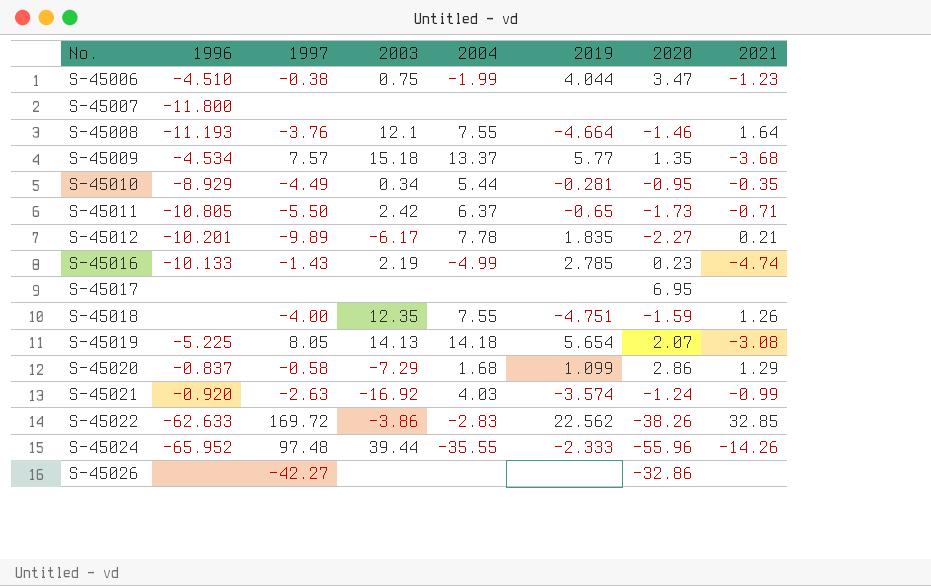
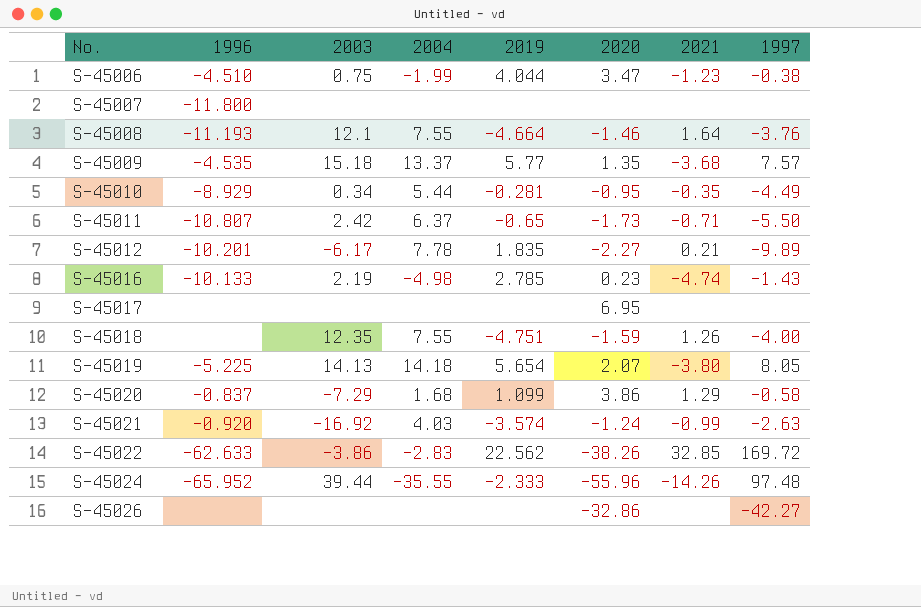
column 1997 | position: 3 -> 8
S-45009 | 1996: -4.534 -> -4.535
S-45011 | 1996: -10.805 -> -10.807
S-45016 | 2004: -4.99 -> -4.98
S-45019 | 2021: -3.08 -> -3.80
S-45020 | 2020: 2.86 -> 3.86

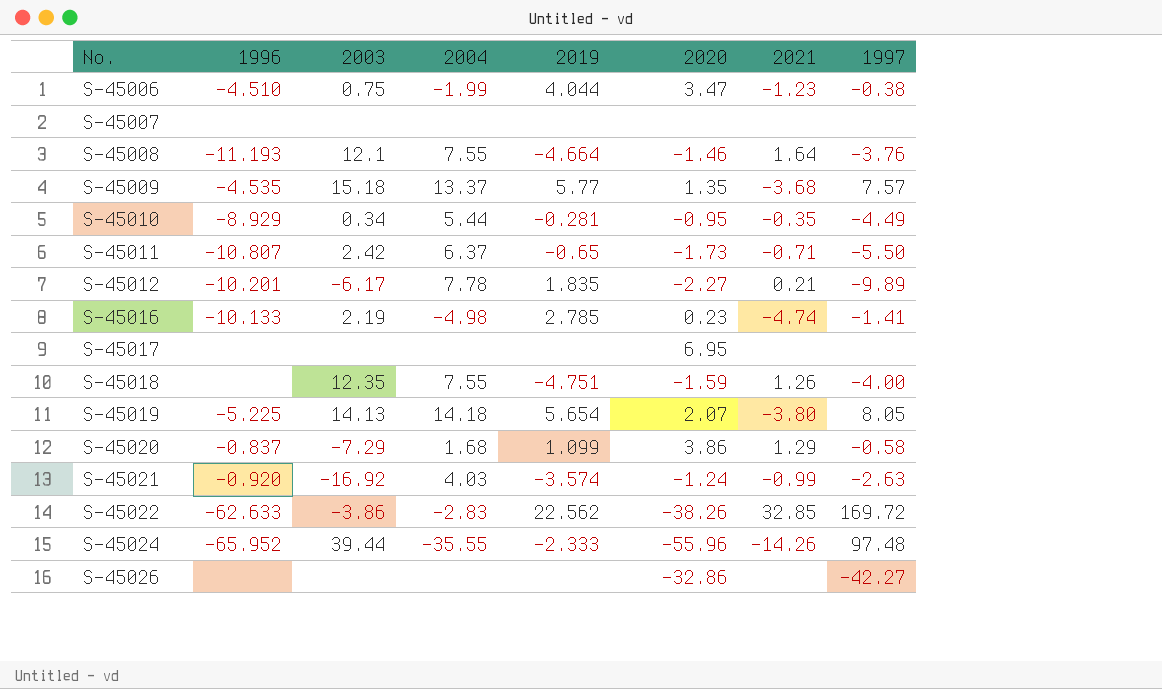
S-45007 | 1996: -11.800 -> none
S-45016 | 1997: -1.43 -> -1.41

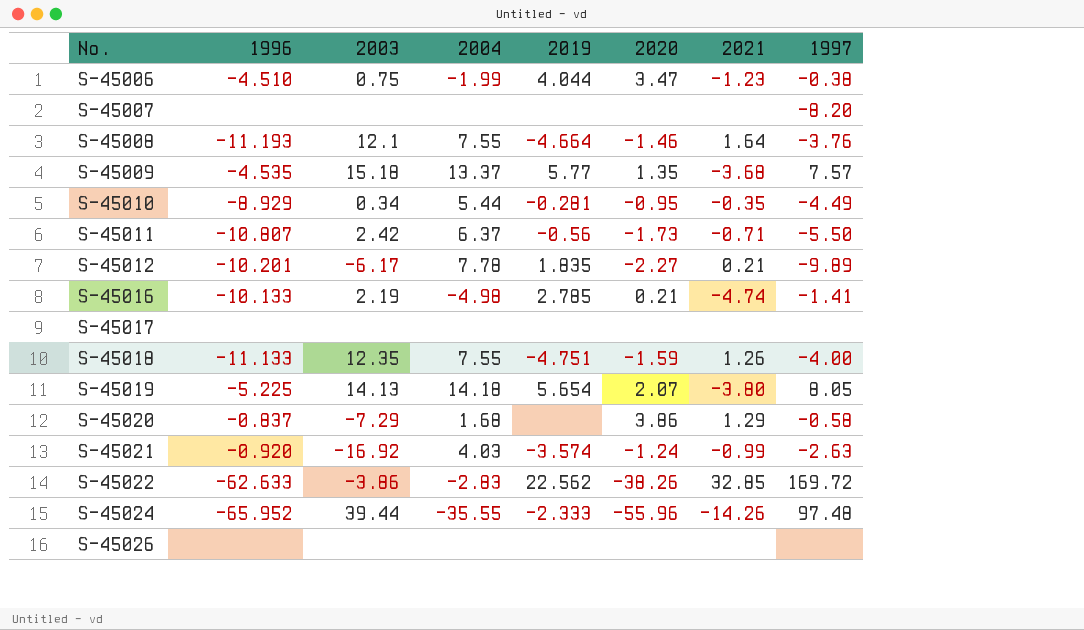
S-45007 | 1997: none -> -8.20
S-45011 | 2019: -0.65 -> -0.56
S-45016 | 2020: 0.23 -> 0.21
S-45017 | 2020: 6.95 -> none
S-45018 | 1996: none -> -11.133
S-45020 | 2019: 1.099 -> none
S-45026 | 2020: -32.86 -> none
S-45026 | 1997: -42.27 -> none

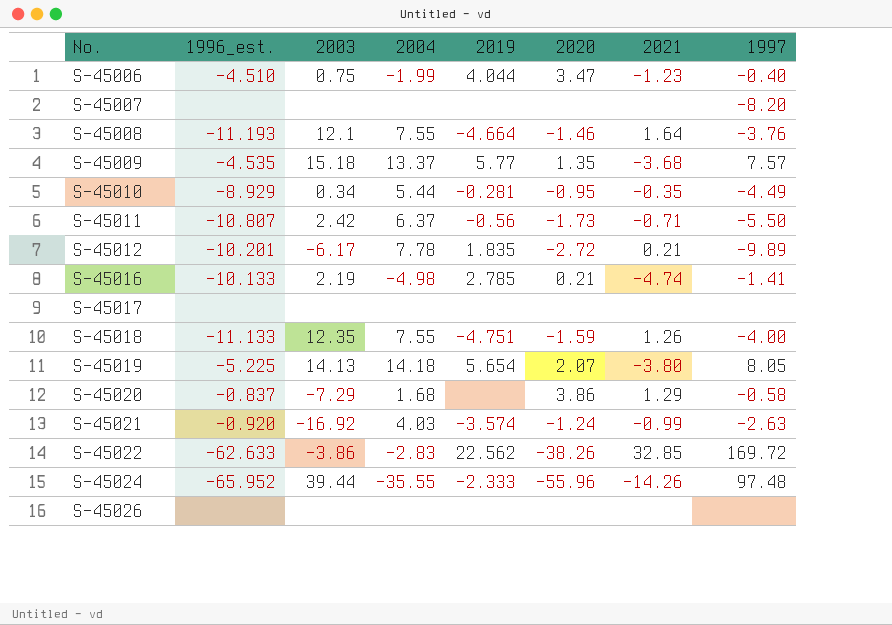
column name: 1996 -> 1996_est.
S-45006 | 1997: -0.38 -> -0.40
S-45012 | 2020: -2.27 -> -2.72

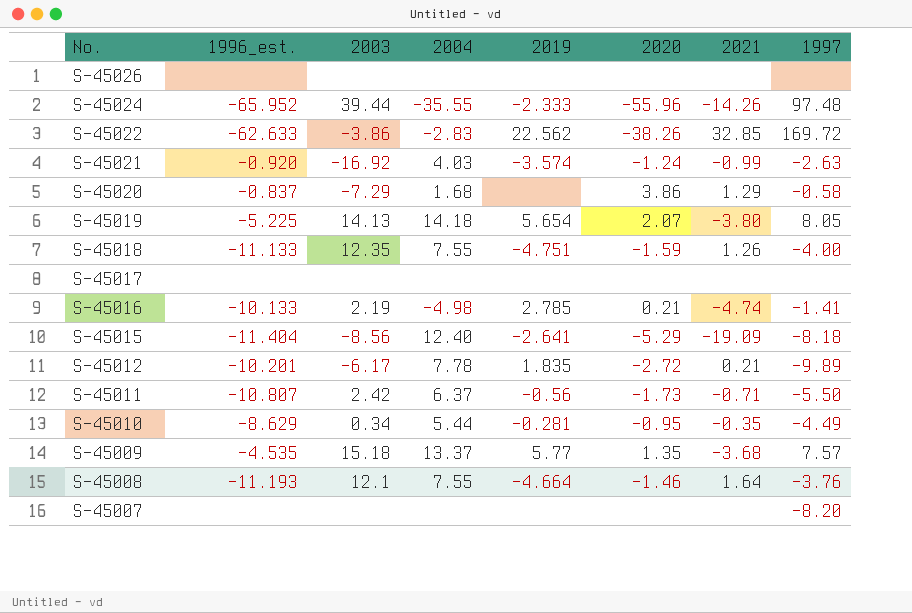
row order: No. ascending -> No. descending
row S-45006: -4.510 | 0.75 | -1.99 | 4.044 | 3.47 | -1.23 | -0.40 -> none
row S-45015: none -> -11.404 | -8.56 | 12.40 | -2.641 | -5.29 | -19.09 | -8.18
S-45010 | 1996_est.: -8.929 -> -8.629

